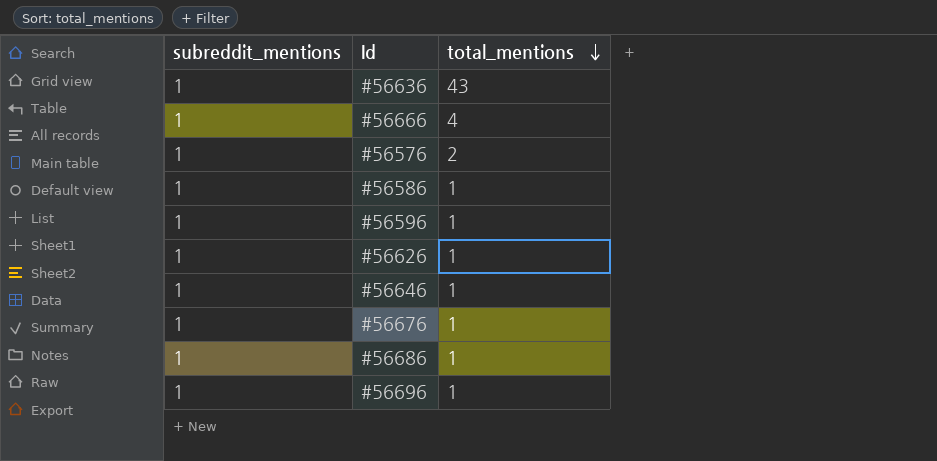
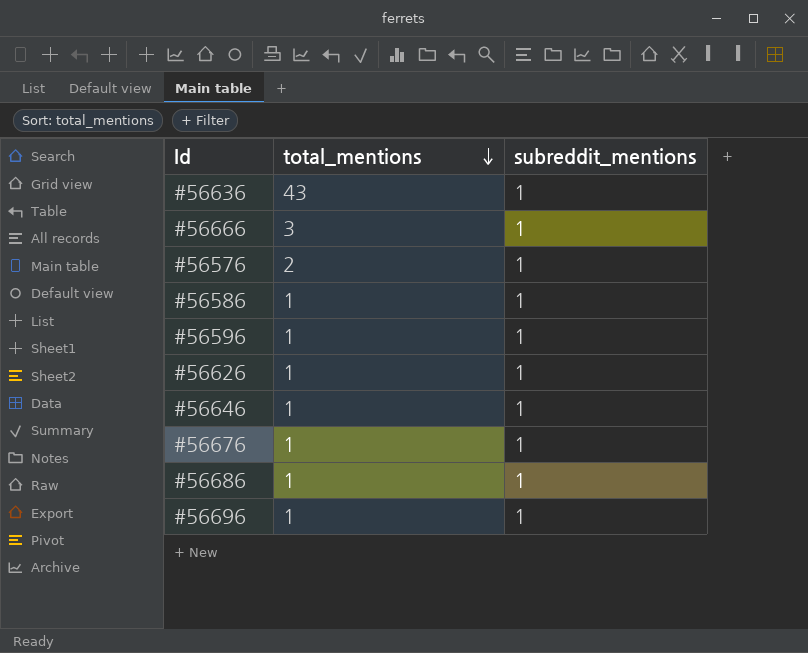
column subreddit_mentions | position: 1 -> 3
#56666 | total_mentions: 4 -> 3

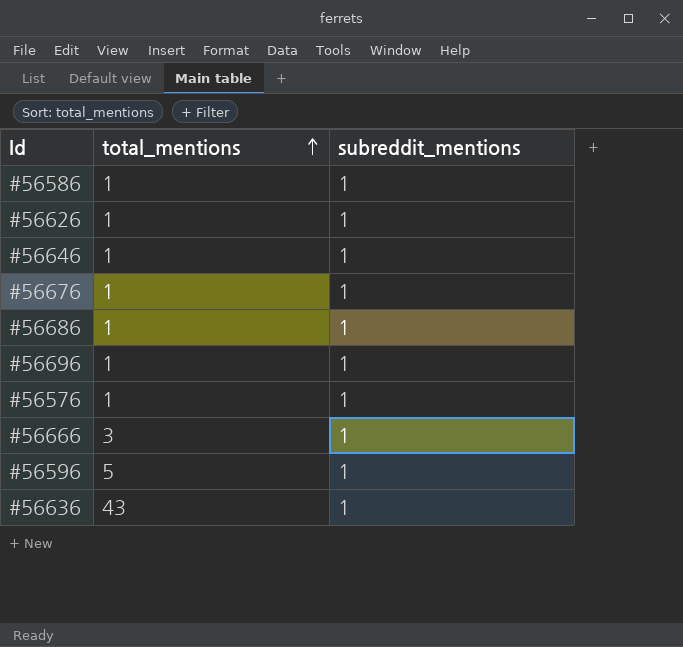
row order: total_mentions descending -> total_mentions ascending
#56576 | total_mentions: 2 -> 1
#56596 | total_mentions: 1 -> 5

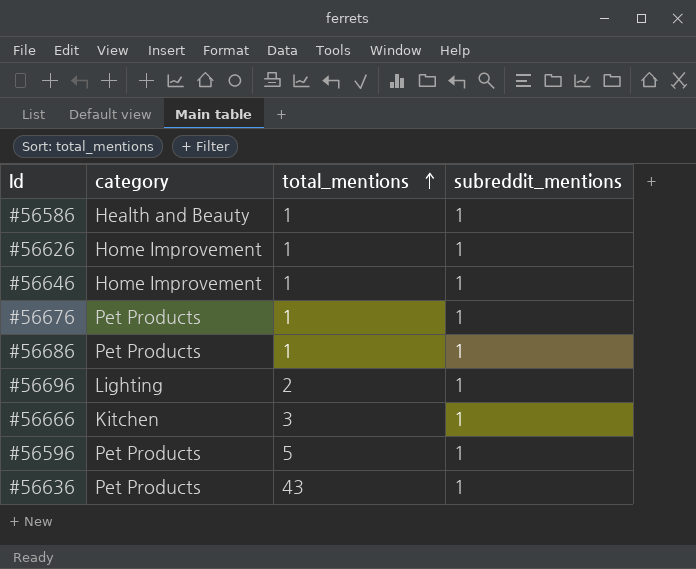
column category | position: none -> 2
row #56576: 1 | 1 -> none
#56696 | total_mentions: 1 -> 2

